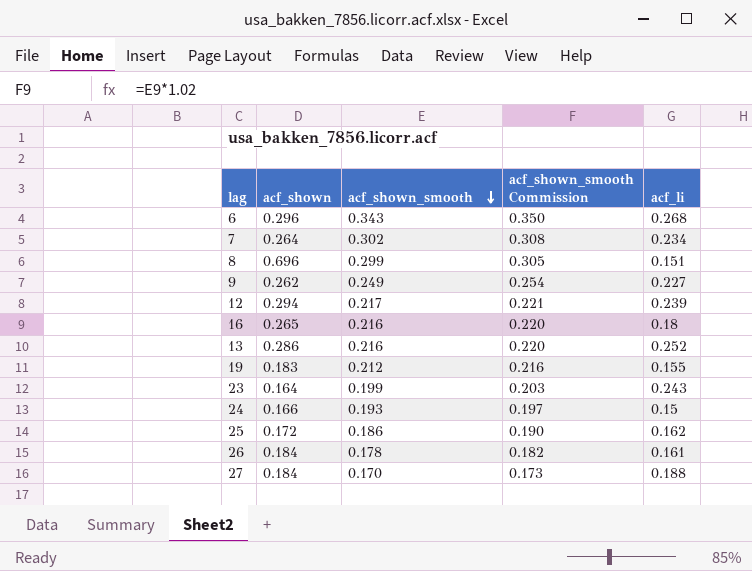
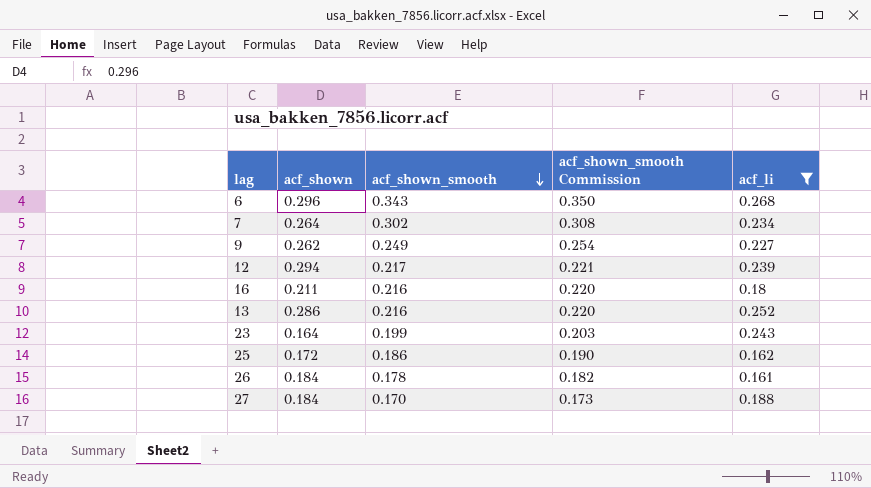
filter: none -> acf_li >= 0.161
16 | acf_shown: 0.265 -> 0.211

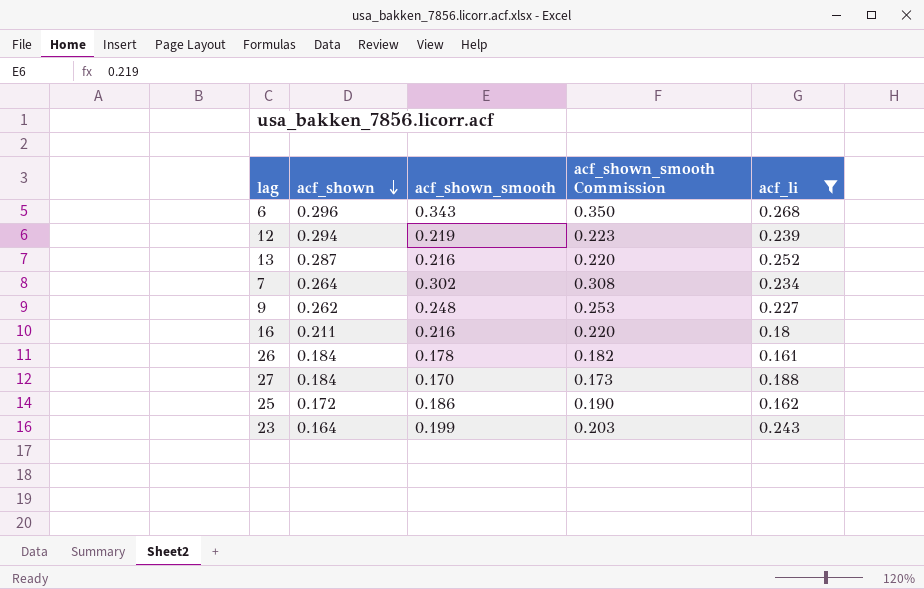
row order: acf_shown_smooth descending -> acf_shown descending
12 | acf_shown_smooth: 0.217 -> 0.219
12 | acf_shown_smooth Commission: 0.221 -> 0.223
13 | acf_shown: 0.286 -> 0.287
9 | acf_shown_smooth: 0.249 -> 0.248
9 | acf_shown_smooth Commission: 0.254 -> 0.253

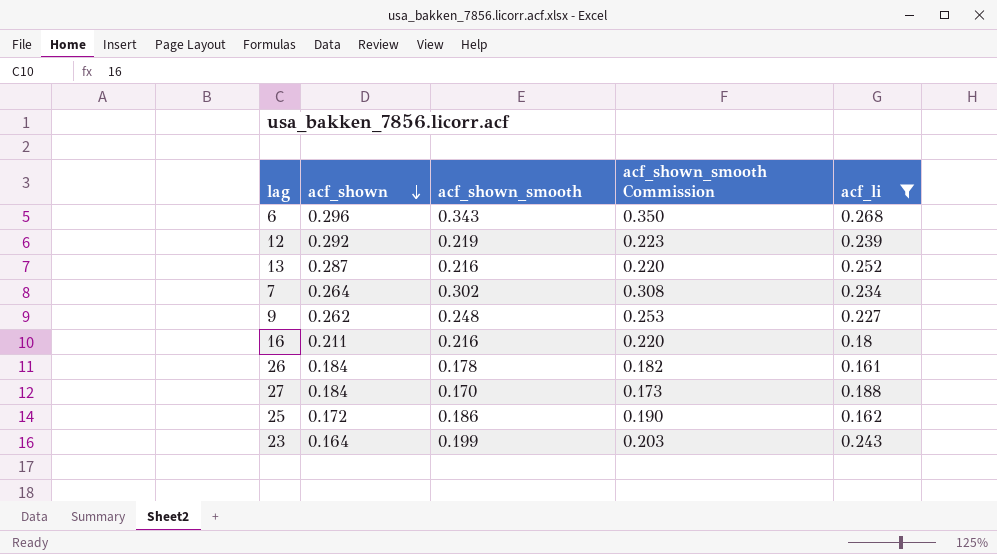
12 | acf_shown: 0.294 -> 0.292

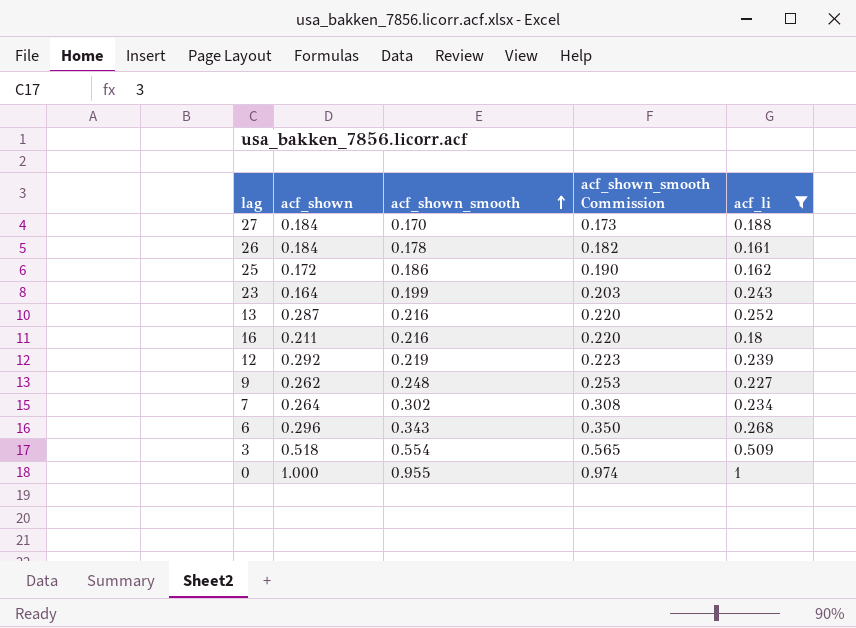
row order: acf_shown descending -> acf_shown_smooth ascending
row 3: none -> 0.518 | 0.554 | 0.565 | 0.509
row 0: none -> 1.000 | 0.955 | 0.974 | 1

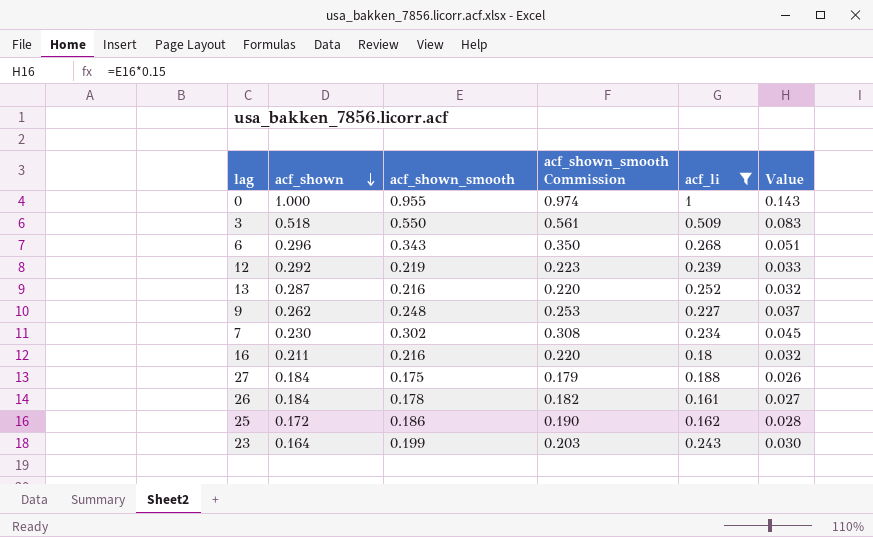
row order: acf_shown_smooth ascending -> acf_shown descending
column Value | formula: none -> [acf_shown_smooth] * 0.15
3 | acf_shown_smooth: 0.554 -> 0.550
3 | acf_shown_smooth Commission: 0.565 -> 0.561
7 | acf_shown: 0.264 -> 0.230
27 | acf_shown_smooth: 0.170 -> 0.175
27 | acf_shown_smooth Commission: 0.173 -> 0.179

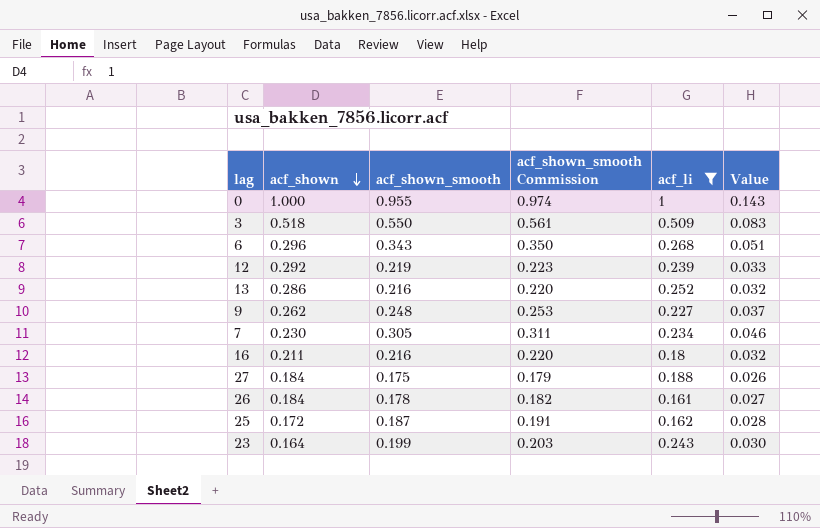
13 | acf_shown: 0.287 -> 0.286
7 | acf_shown_smooth: 0.302 -> 0.305
7 | acf_shown_smooth Commission: 0.308 -> 0.311
7 | Value: 0.045 -> 0.046
25 | acf_shown_smooth: 0.186 -> 0.187
25 | acf_shown_smooth Commission: 0.190 -> 0.191

